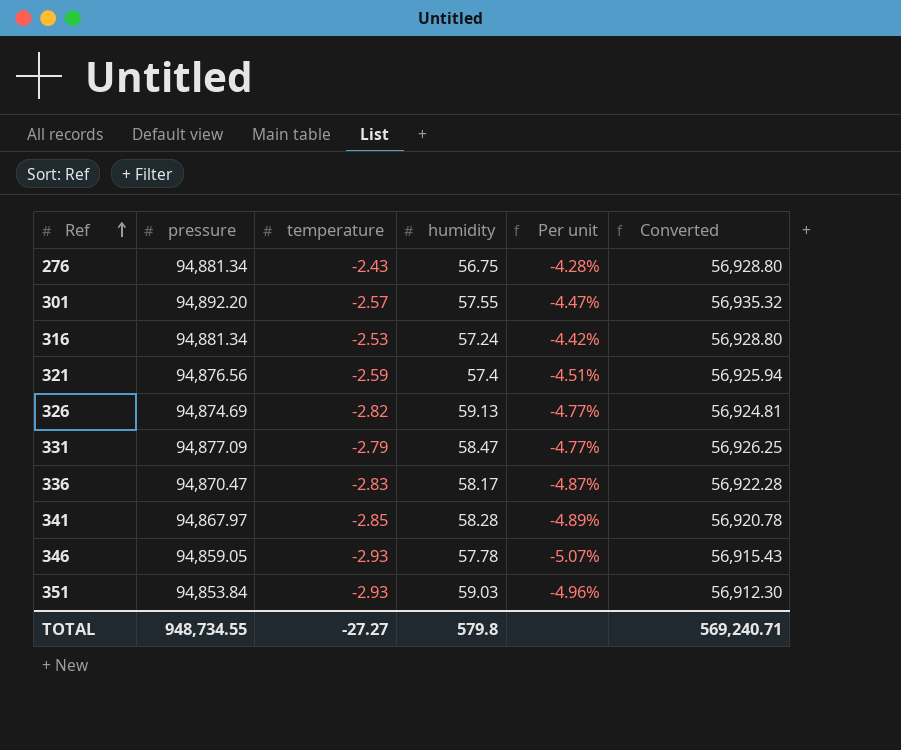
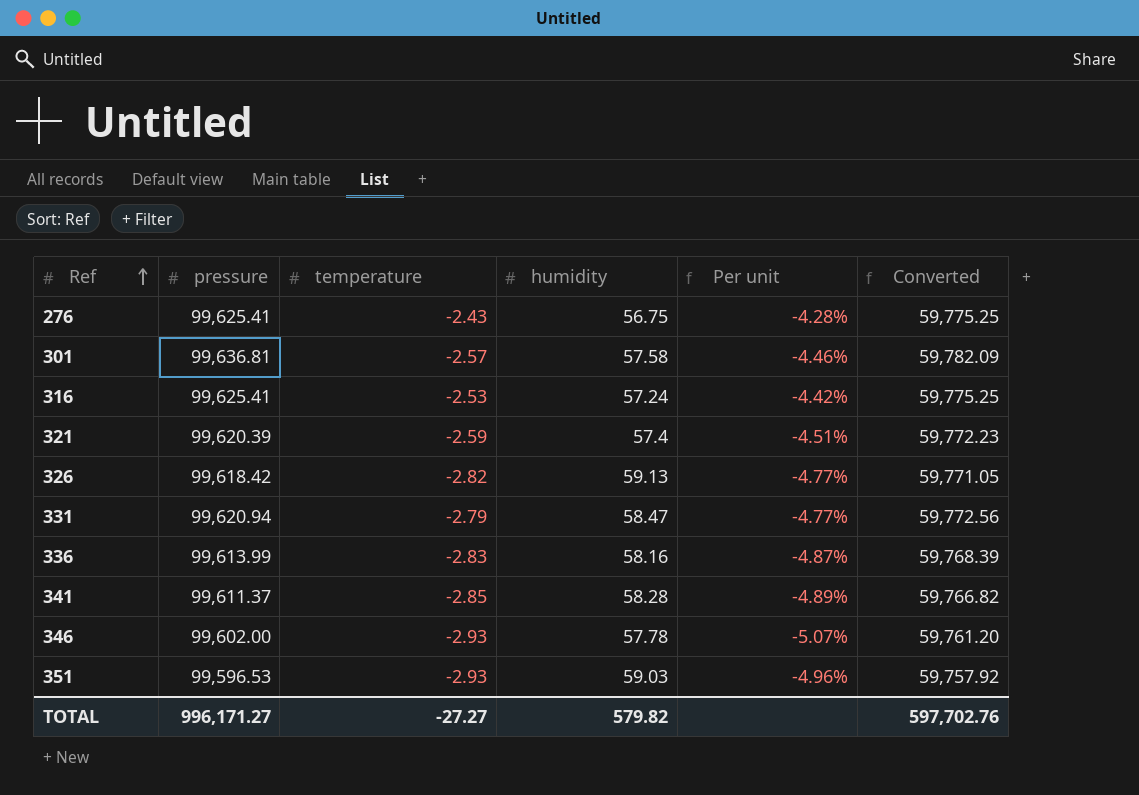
276 | pressure: 94,881.34 -> 99,625.41
276 | Converted: 56,928.80 -> 59,775.25
301 | pressure: 94,892.20 -> 99,636.81
301 | humidity: 57.55 -> 57.58
301 | Per unit: -4.47% -> -4.46%
301 | Converted: 56,935.32 -> 59,782.09
316 | pressure: 94,881.34 -> 99,625.41
316 | Converted: 56,928.80 -> 59,775.25
321 | pressure: 94,876.56 -> 99,620.39
321 | Converted: 56,925.94 -> 59,772.23
326 | pressure: 94,874.69 -> 99,618.42
326 | Converted: 56,924.81 -> 59,771.05
331 | pressure: 94,877.09 -> 99,620.94
331 | Converted: 56,926.25 -> 59,772.56
336 | pressure: 94,870.47 -> 99,613.99
336 | humidity: 58.17 -> 58.16
336 | Converted: 56,922.28 -> 59,768.39
341 | pressure: 94,867.97 -> 99,611.37
341 | Converted: 56,920.78 -> 59,766.82
346 | pressure: 94,859.05 -> 99,602.00
346 | Converted: 56,915.43 -> 59,761.20
351 | pressure: 94,853.84 -> 99,596.53
351 | Converted: 56,912.30 -> 59,757.92
TOTAL | pressure: 948,734.55 -> 996,171.27
TOTAL | humidity: 579.8 -> 579.82
TOTAL | Converted: 569,240.71 -> 597,702.76

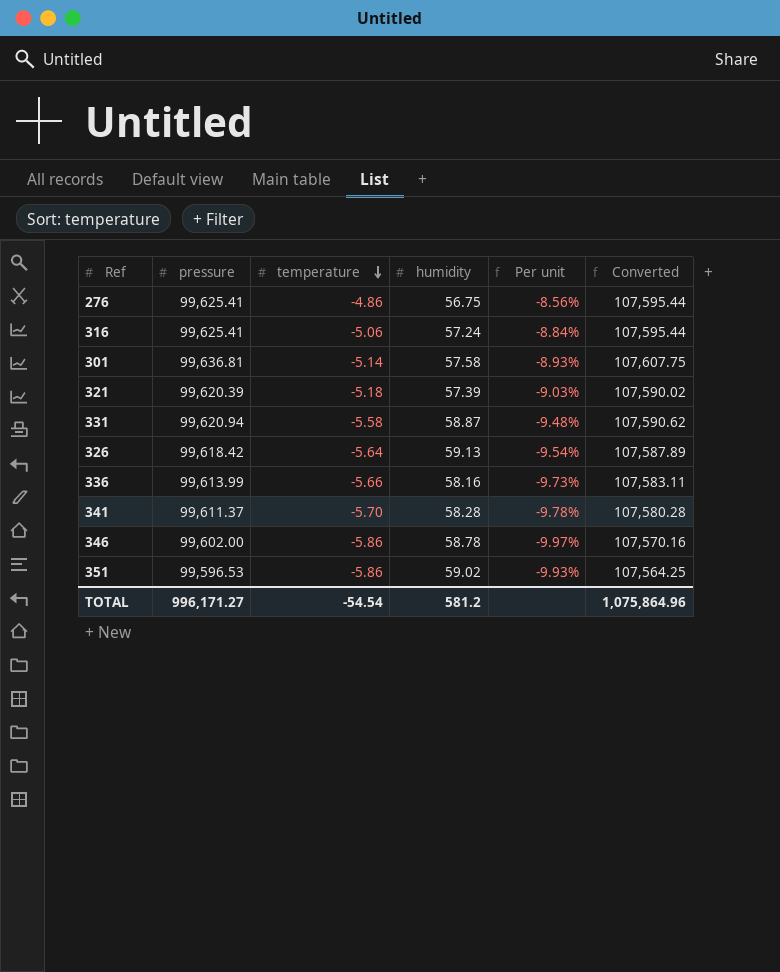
row order: Ref ascending -> temperature descending
column Converted | formula: [pressure] * 0.6 -> [pressure] * 1.08
276 | temperature: -2.43 -> -4.86
276 | Per unit: -4.28% -> -8.56%
316 | temperature: -2.53 -> -5.06
316 | Per unit: -4.42% -> -8.84%
301 | temperature: -2.57 -> -5.14
301 | Per unit: -4.46% -> -8.93%
321 | temperature: -2.59 -> -5.18
321 | humidity: 57.4 -> 57.39
321 | Per unit: -4.51% -> -9.03%
331 | temperature: -2.79 -> -5.58
331 | humidity: 58.47 -> 58.87
331 | Per unit: -4.77% -> -9.48%
326 | temperature: -2.82 -> -5.64
326 | Per unit: -4.77% -> -9.54%
336 | temperature: -2.83 -> -5.66
336 | Per unit: -4.87% -> -9.73%
341 | temperature: -2.85 -> -5.70
341 | Per unit: -4.89% -> -9.78%
346 | temperature: -2.93 -> -5.86
346 | humidity: 57.78 -> 58.78
346 | Per unit: -5.07% -> -9.97%
351 | temperature: -2.93 -> -5.86
351 | humidity: 59.03 -> 59.02
351 | Per unit: -4.96% -> -9.93%
TOTAL | temperature: -27.27 -> -54.54
TOTAL | humidity: 579.82 -> 581.2
TOTAL | Converted: 597,702.76 -> 1,075,864.96

